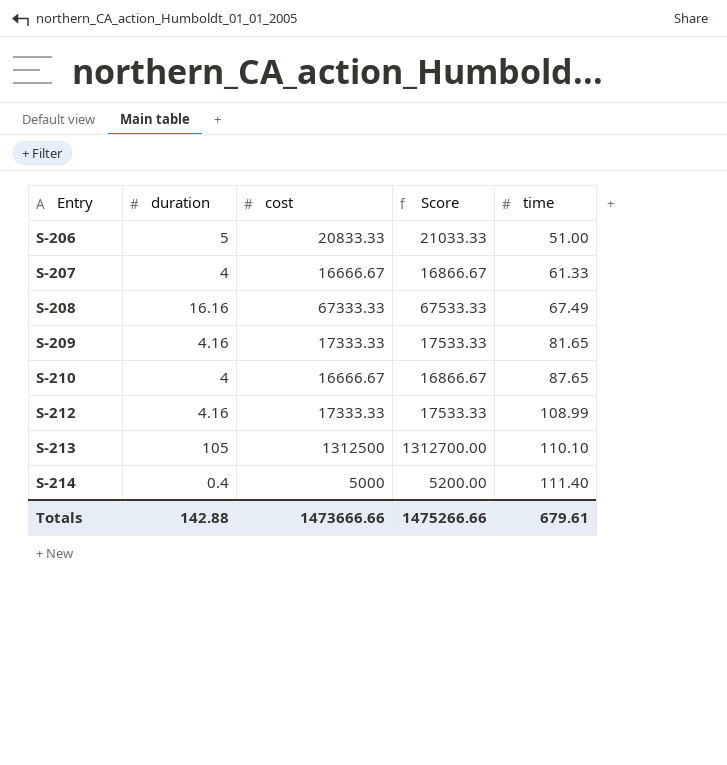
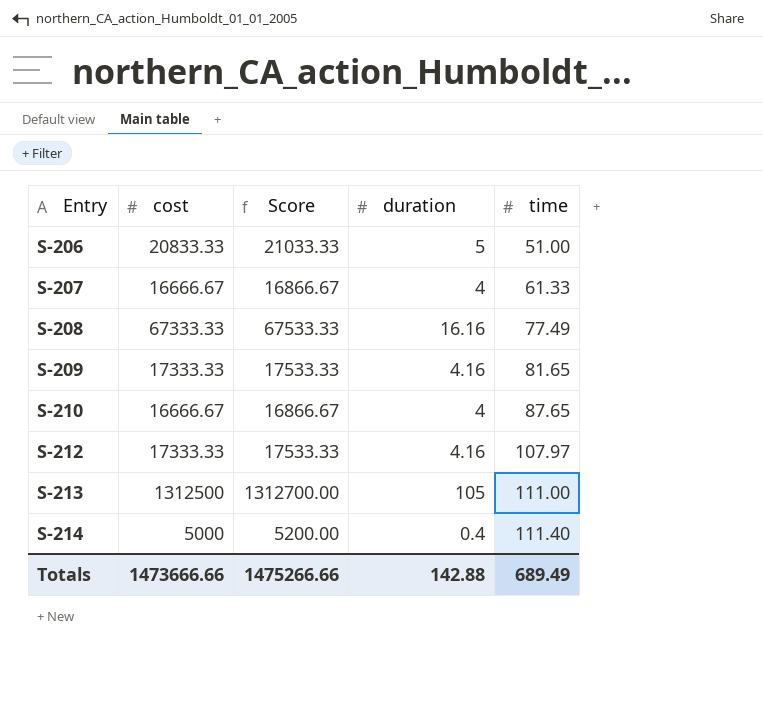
column duration | position: 2 -> 4
S-208 | time: 67.49 -> 77.49
S-212 | time: 108.99 -> 107.97
S-213 | time: 110.10 -> 111.00
Totals | time: 679.61 -> 689.49

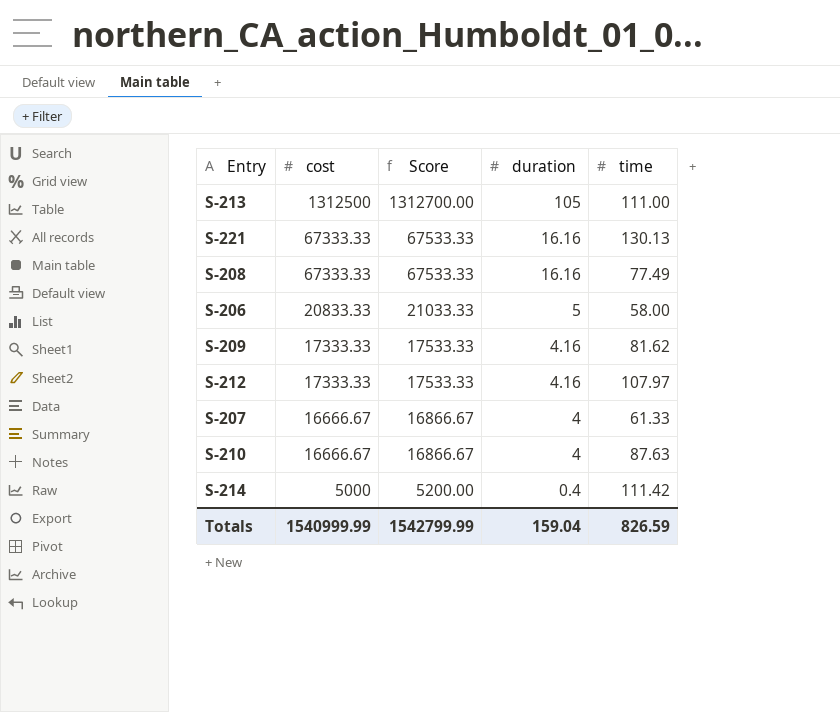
row order: Entry ascending -> cost descending
row S-221: none -> 67333.33 | 67533.33 | 16.16 | 130.13
S-206 | time: 51.00 -> 58.00
S-209 | time: 81.65 -> 81.62
S-210 | time: 87.65 -> 87.63
S-214 | time: 111.40 -> 111.42
Totals | cost: 1473666.66 -> 1540999.99
Totals | Score: 1475266.66 -> 1542799.99
Totals | duration: 142.88 -> 159.04
Totals | time: 689.49 -> 826.59

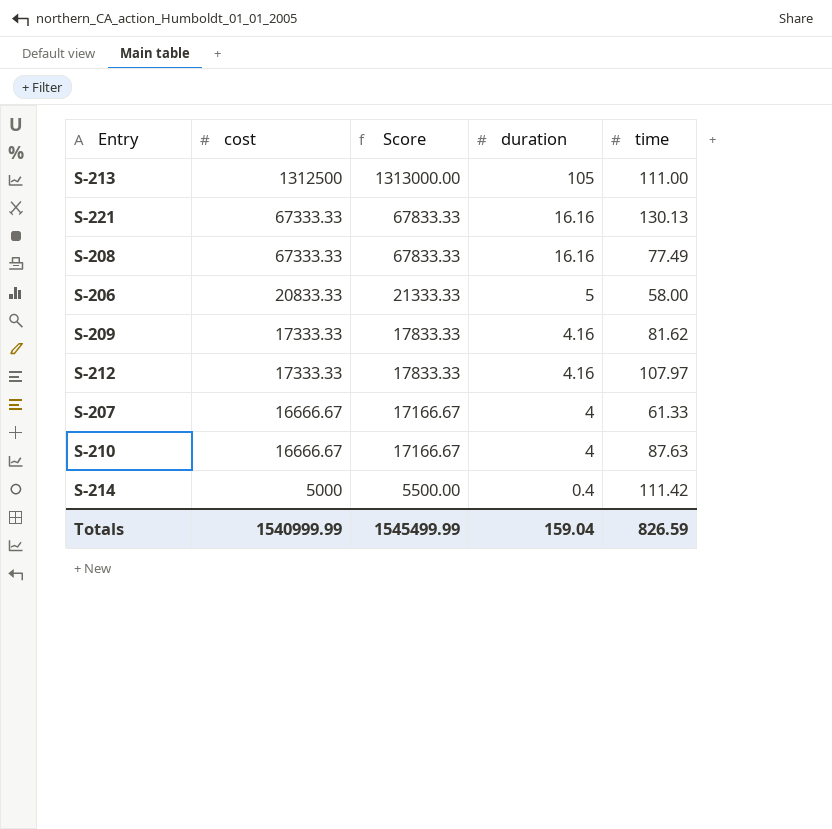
column Score | formula: [cost] + 200 -> [cost] + 500
Totals | Score: 1542799.99 -> 1545499.99

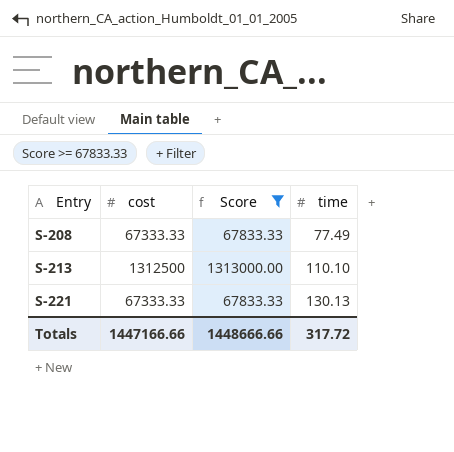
filter: none -> Score >= 67833.33
row order: cost descending -> Entry ascending
column duration | position: 4 -> none
S-213 | time: 111.00 -> 110.10
Totals | cost: 1540999.99 -> 1447166.66
Totals | Score: 1545499.99 -> 1448666.66
Totals | time: 826.59 -> 317.72

